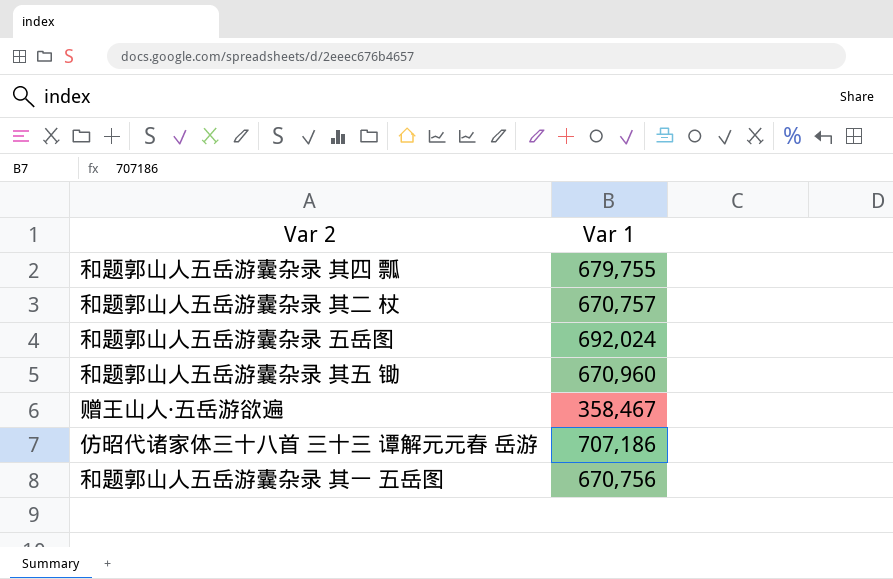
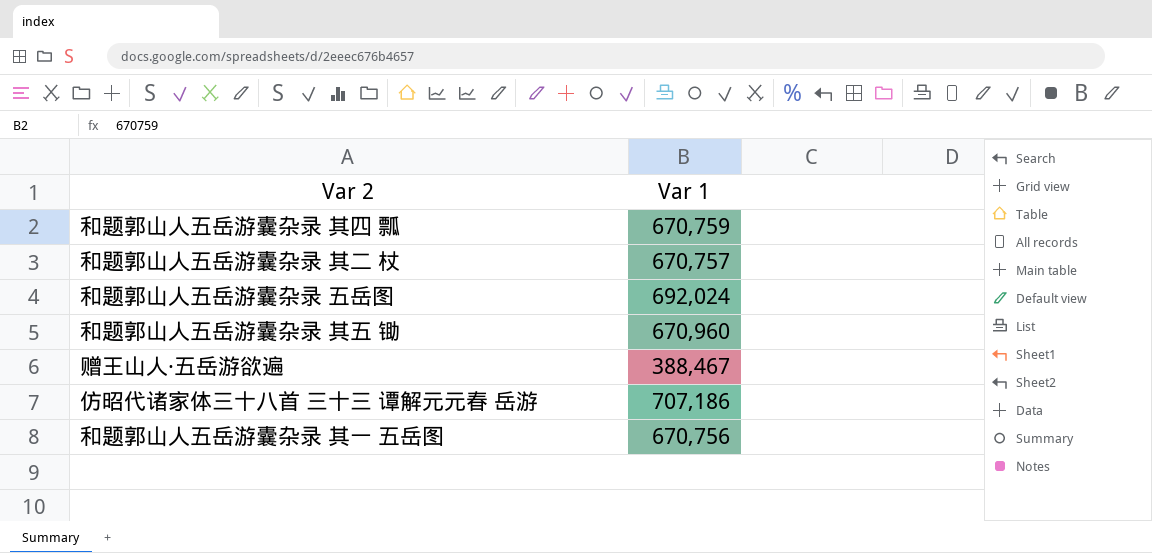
和题郭山人五岳游囊杂录 其四 瓢 | Var 1: 679,755 -> 670,759
赠王山人·五岳游欲遍 | Var 1: 358,467 -> 388,467

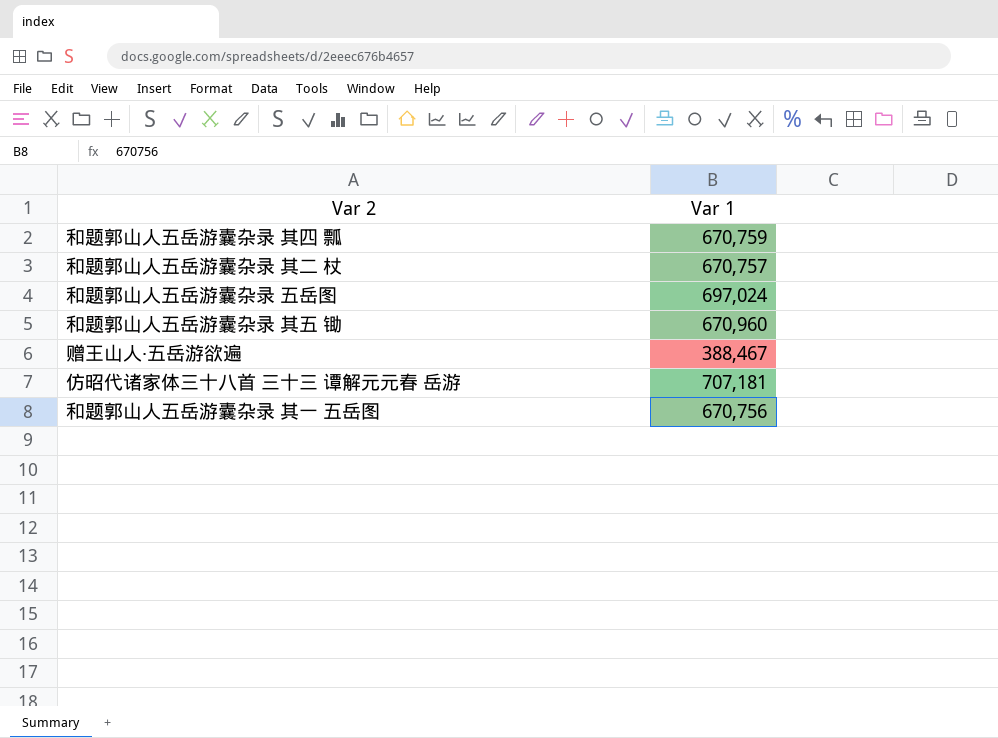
和题郭山人五岳游囊杂录 五岳图 | Var 1: 692,024 -> 697,024
仿昭代诸家体三十八首 三十三 谭解元元春 岳游 | Var 1: 707,186 -> 707,181

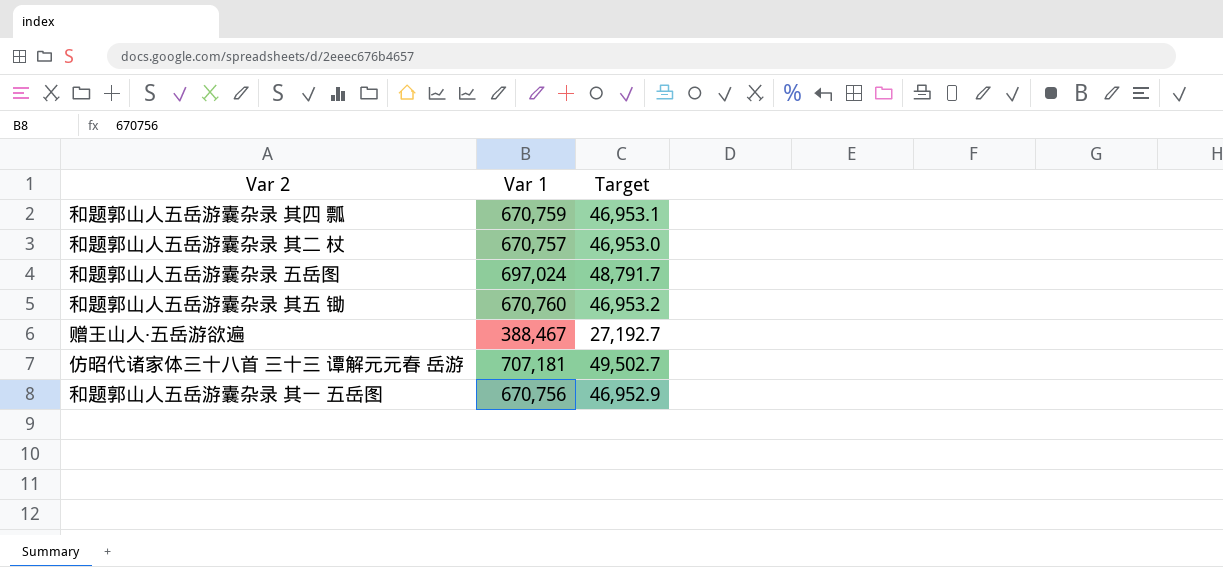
column Target | formula: none -> [Var 1] * 0.07
和题郭山人五岳游囊杂录 其五 锄 | Var 1: 670,960 -> 670,760

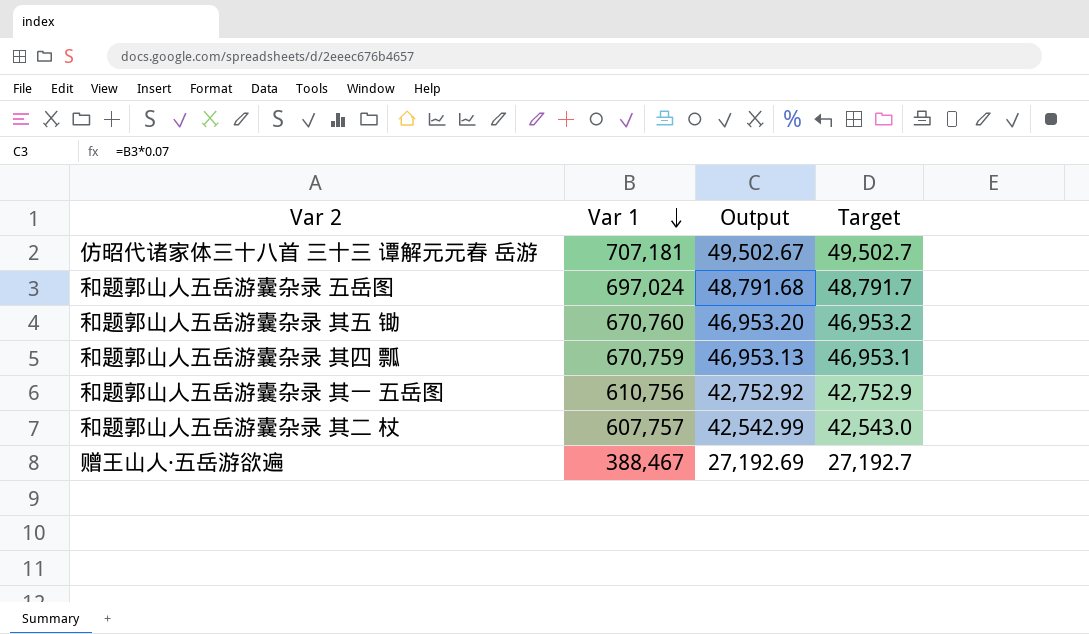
row order: none -> Var 1 descending
column Output | formula: none -> [Var 1] * 0.07
和题郭山人五岳游囊杂录 其一 五岳图 | Var 1: 670,756 -> 610,756
和题郭山人五岳游囊杂录 其一 五岳图 | Target: 46,952.9 -> 42,752.9
和题郭山人五岳游囊杂录 其二 杖 | Var 1: 670,757 -> 607,757
和题郭山人五岳游囊杂录 其二 杖 | Target: 46,953.0 -> 42,543.0

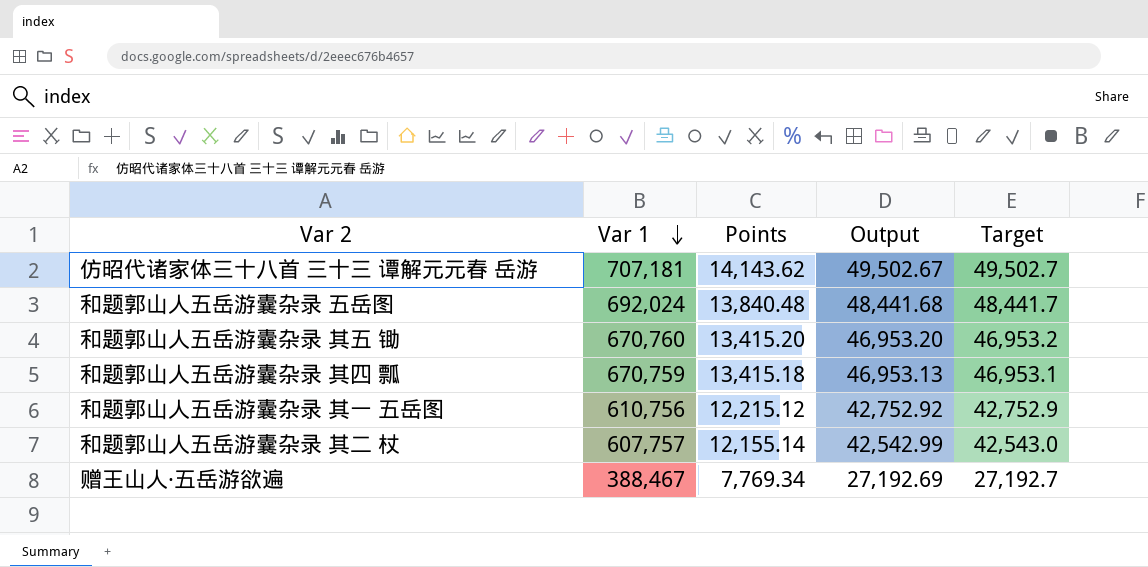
column Points | formula: none -> [Var 1] * 0.02
和题郭山人五岳游囊杂录 五岳图 | Var 1: 697,024 -> 692,024
和题郭山人五岳游囊杂录 五岳图 | Output: 48,791.68 -> 48,441.68
和题郭山人五岳游囊杂录 五岳图 | Target: 48,791.7 -> 48,441.7

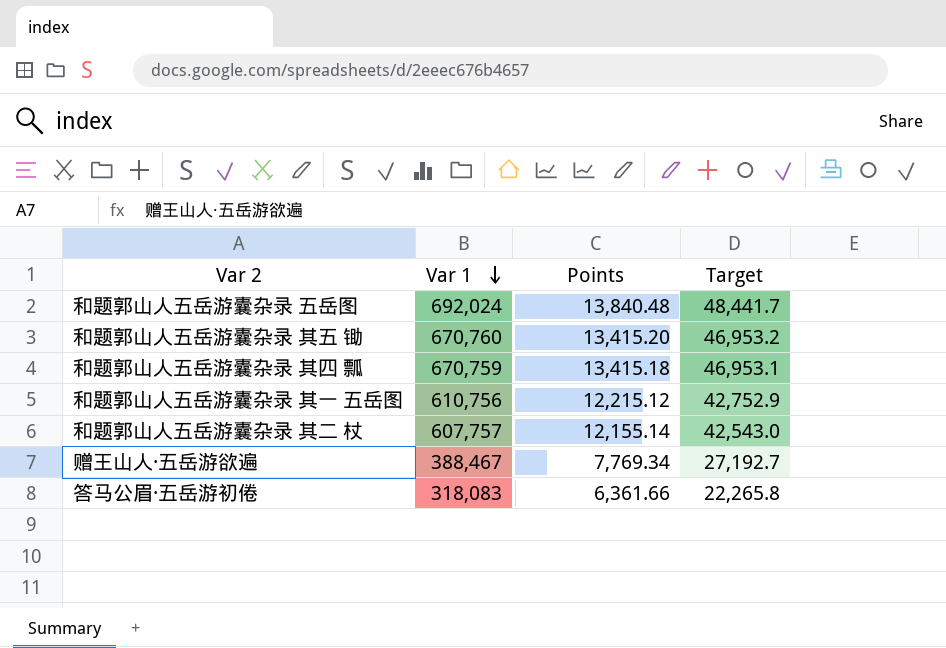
column Output | formula: [Var 1] * 0.07 -> none
row 仿昭代诸家体三十八首 三十三 谭解元元春 岳游: 707,181 | 14,143.62 | 49,502.67 | 49,502.7 -> none
row 答马公眉·五岳游初倦: none -> 318,083 | 6,361.66 | 22,265.8

